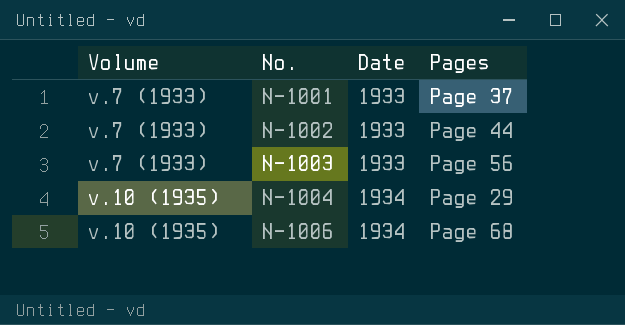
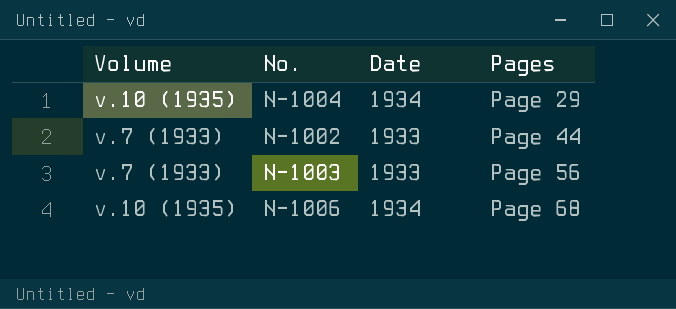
row order: Volume ascending -> Pages ascending
row N-1001: v.7 (1933) | 1933 | Page 37 -> none

